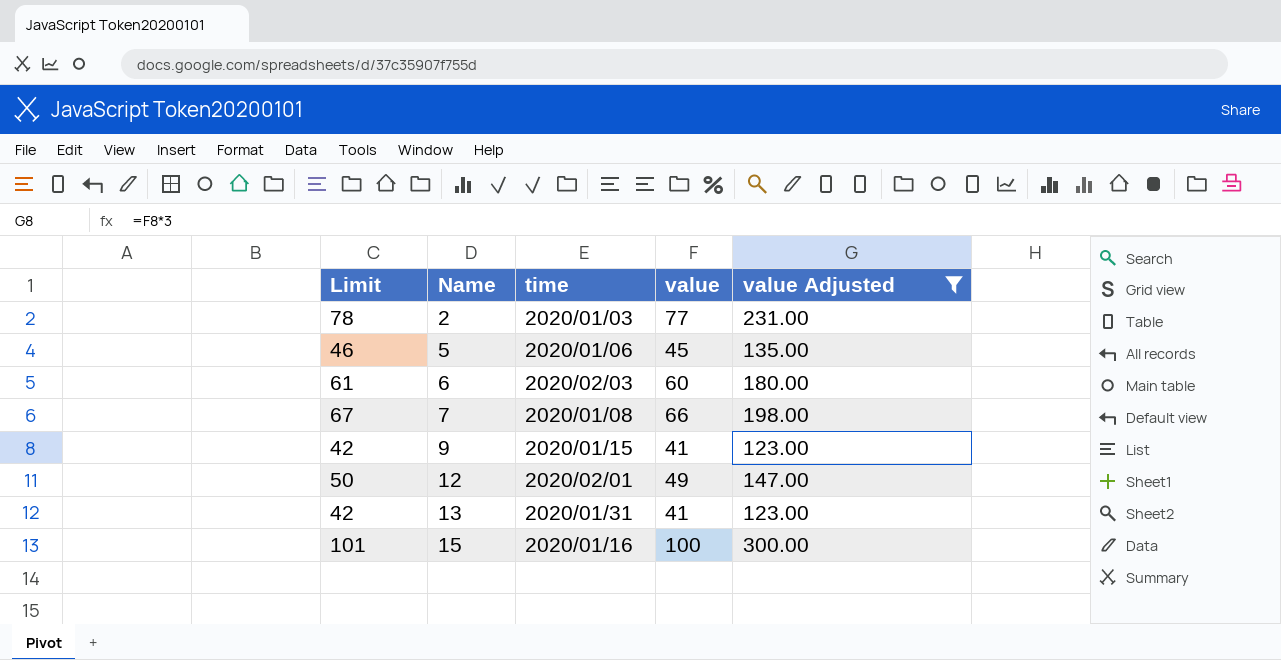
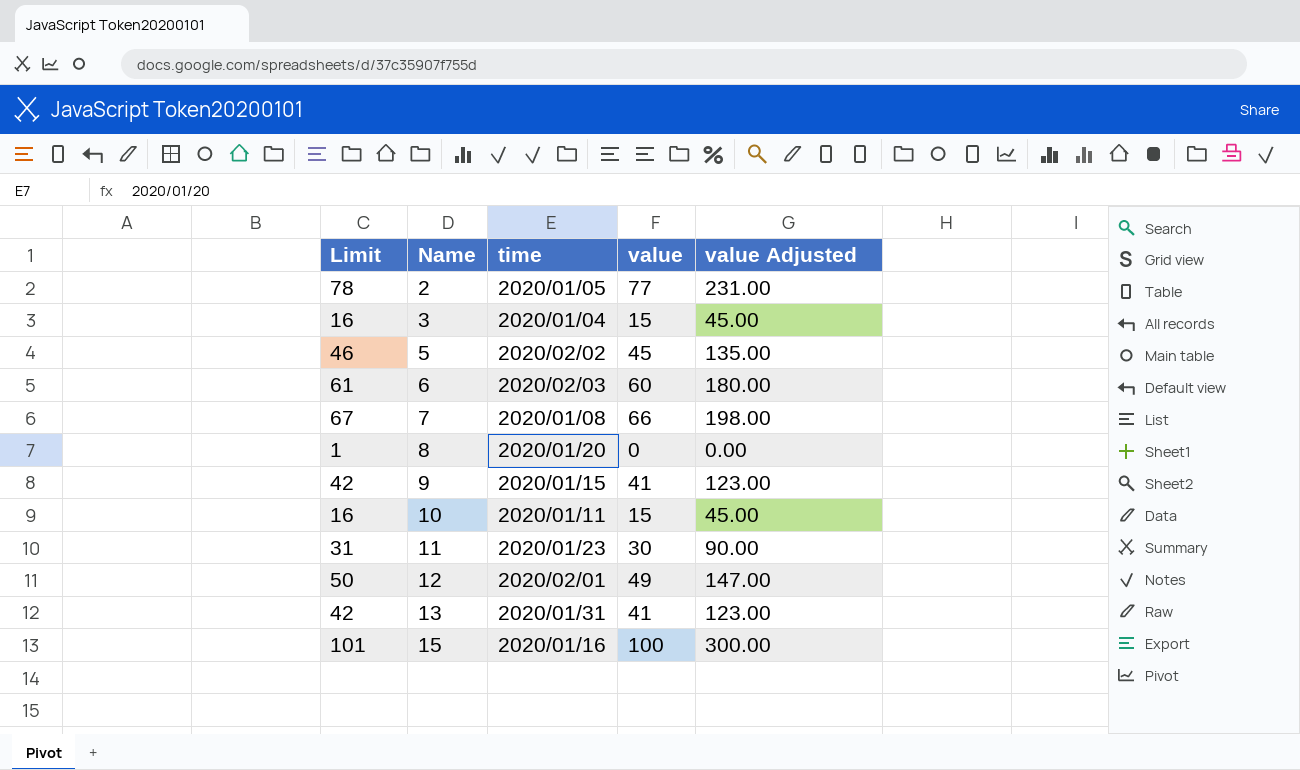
filter: value Adjusted >= 123.00 -> none
2 | time: 2020/01/03 -> 2020/01/05
5 | time: 2020/01/06 -> 2020/02/02

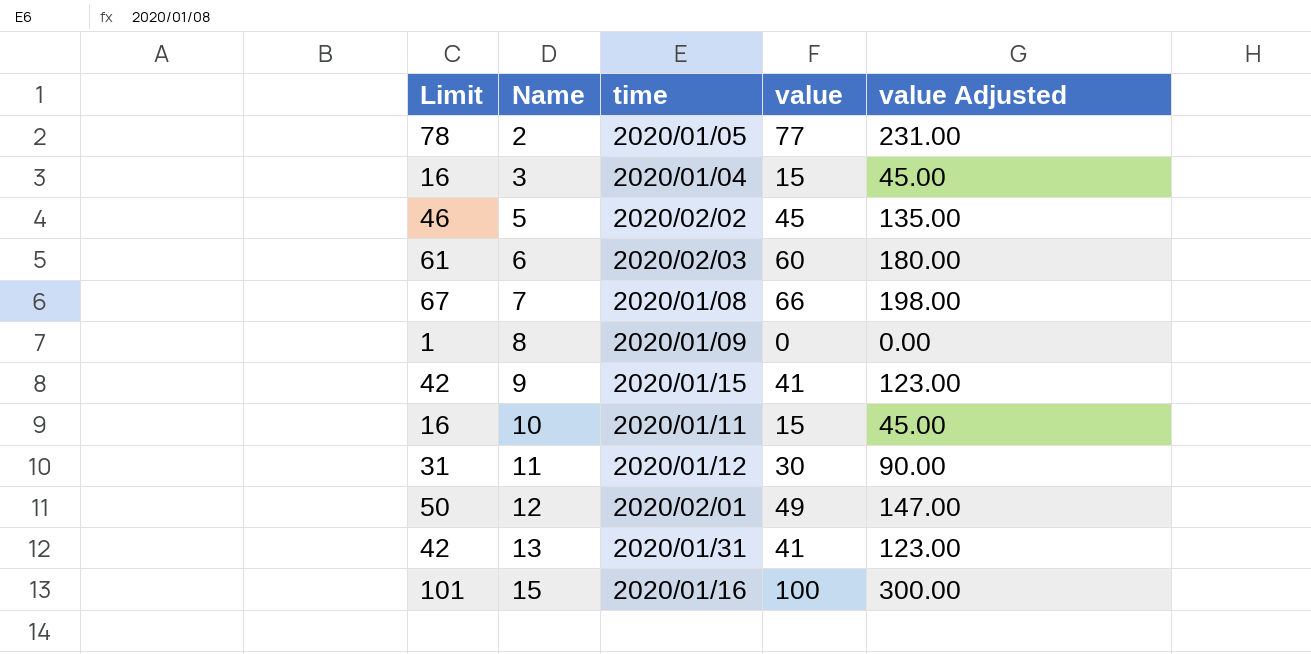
8 | time: 2020/01/20 -> 2020/01/09
11 | time: 2020/01/23 -> 2020/01/12

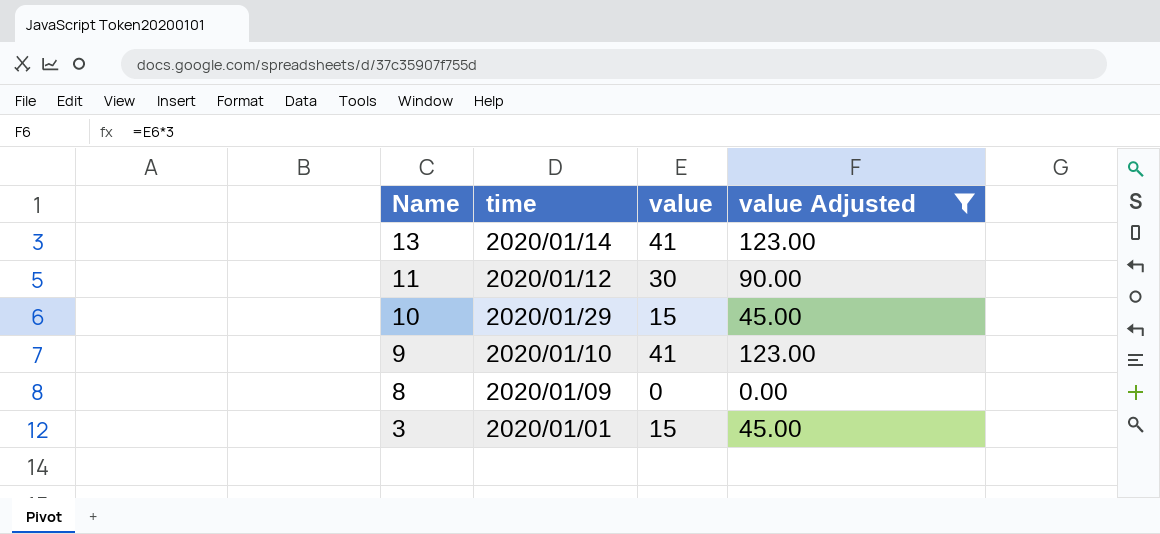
filter: none -> value Adjusted <= 123.00
row order: Name ascending -> Name descending
column Limit | formula: [value] + 1 -> none
13 | time: 2020/01/31 -> 2020/01/14
10 | time: 2020/01/11 -> 2020/01/29
9 | time: 2020/01/15 -> 2020/01/10
3 | time: 2020/01/04 -> 2020/01/01

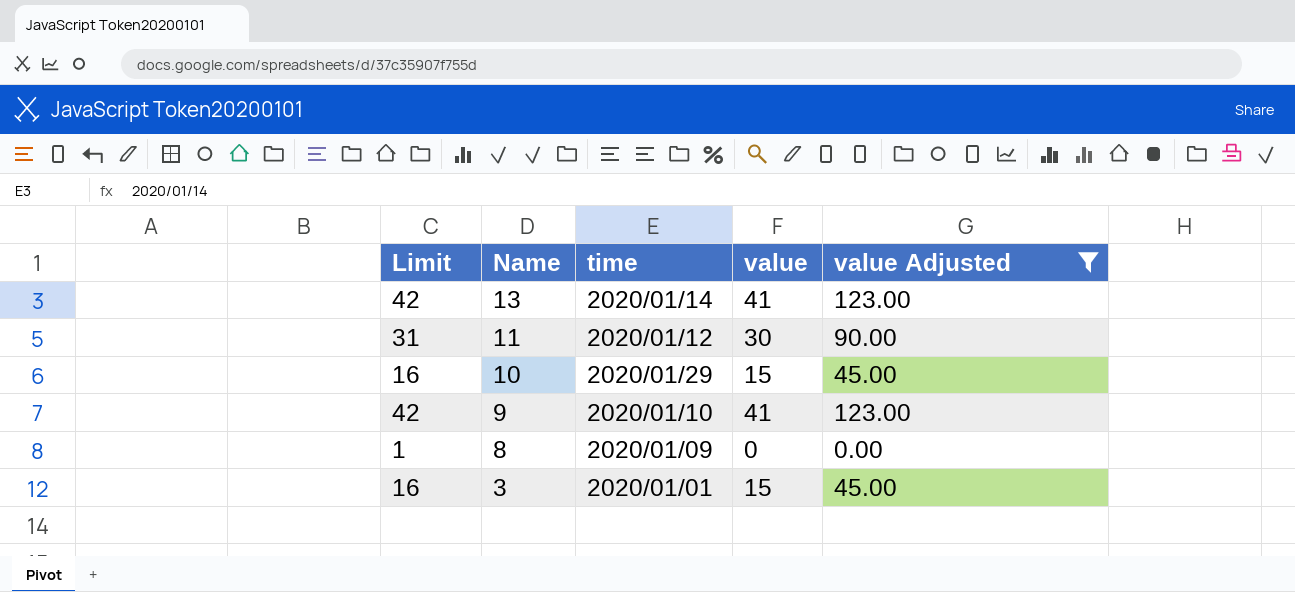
column Limit | formula: none -> [value] + 1

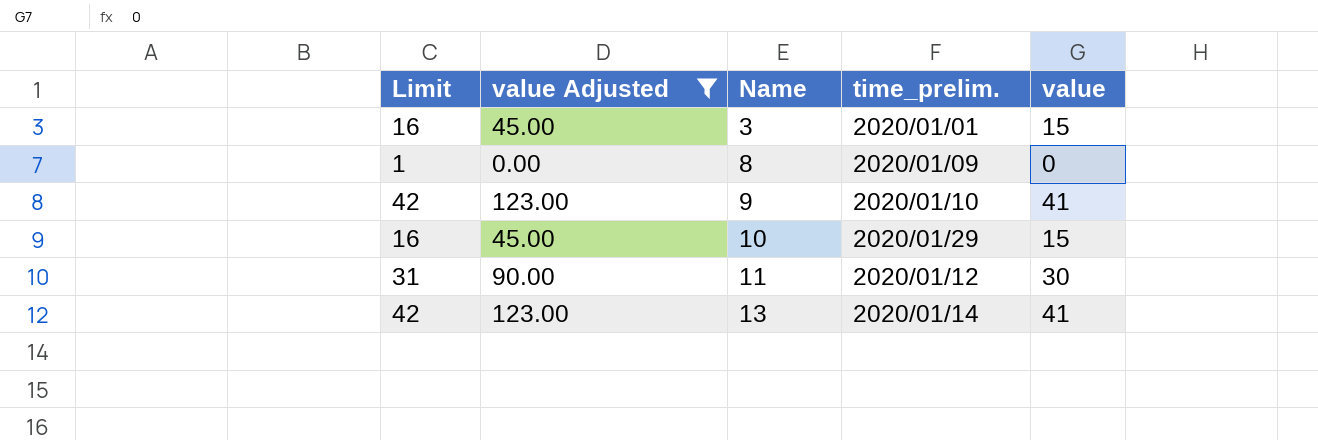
row order: Name descending -> Name ascending
column value Adjusted | position: 5 -> 2
column name: time -> time_prelim.

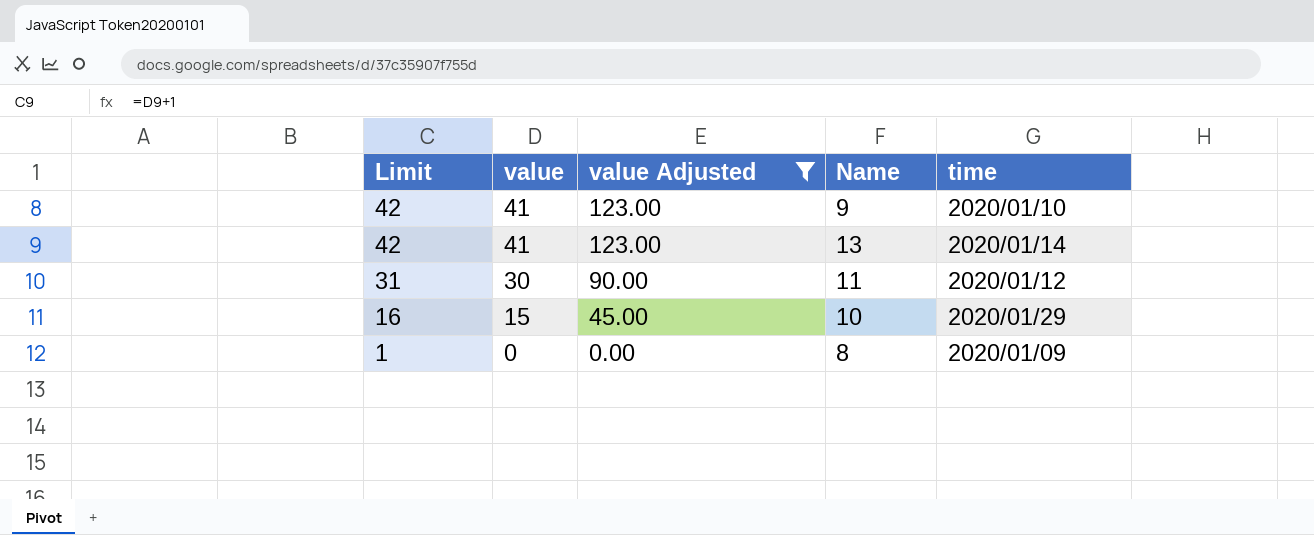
row order: Name ascending -> Limit descending
column value | position: 5 -> 2
column name: time_prelim. -> time
row 3: 16 | 45.00 | 2020/01/01 | 15 -> none

